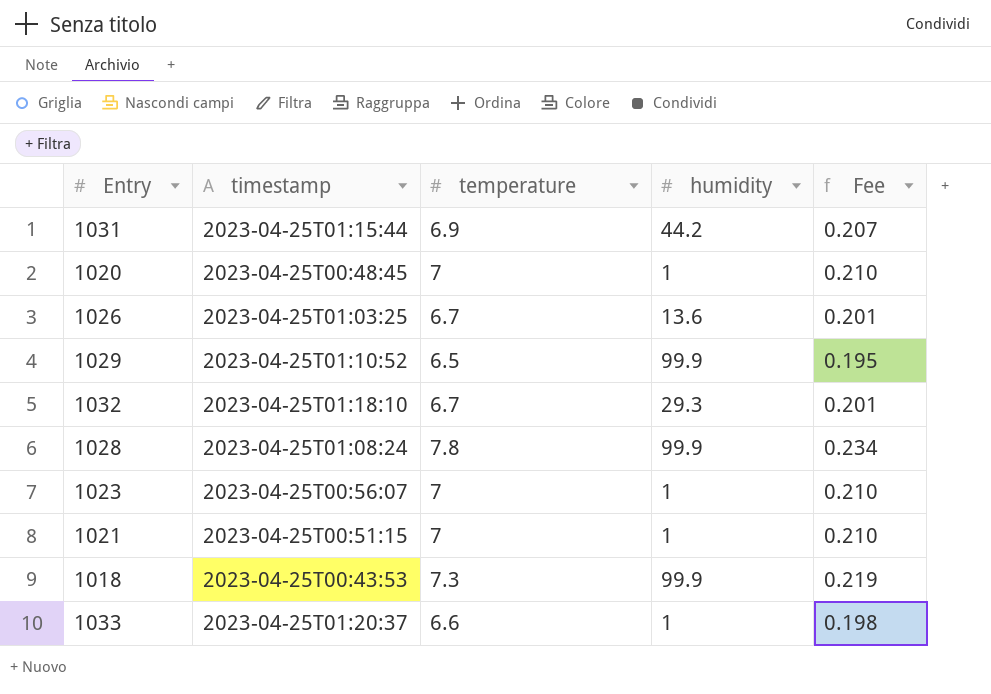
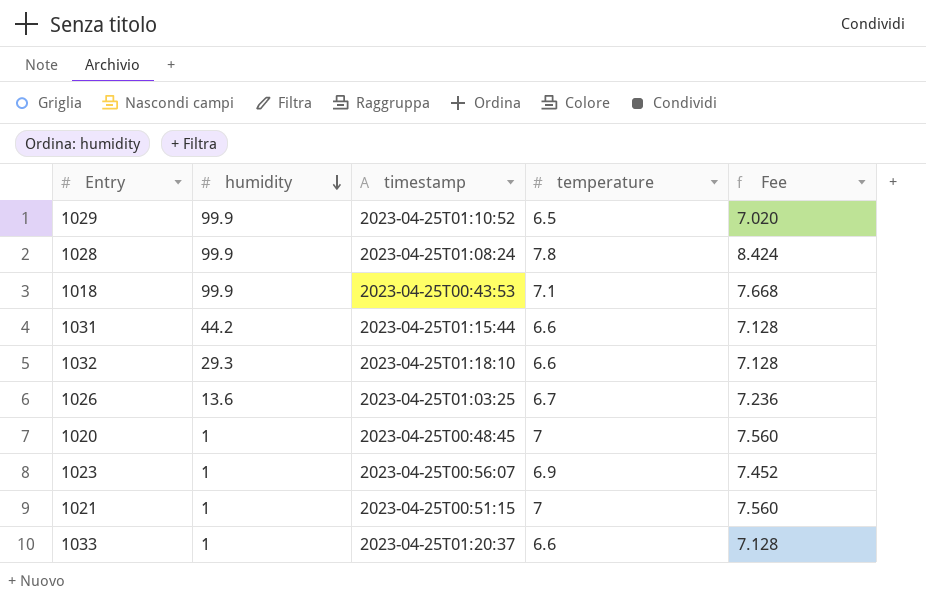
row order: none -> humidity descending
column humidity | position: 4 -> 2
column Fee | formula: [temperature] * 0.03 -> [temperature] * 1.08
1018 | temperature: 7.3 -> 7.1
1031 | temperature: 6.9 -> 6.6
1032 | temperature: 6.7 -> 6.6
1023 | temperature: 7 -> 6.9

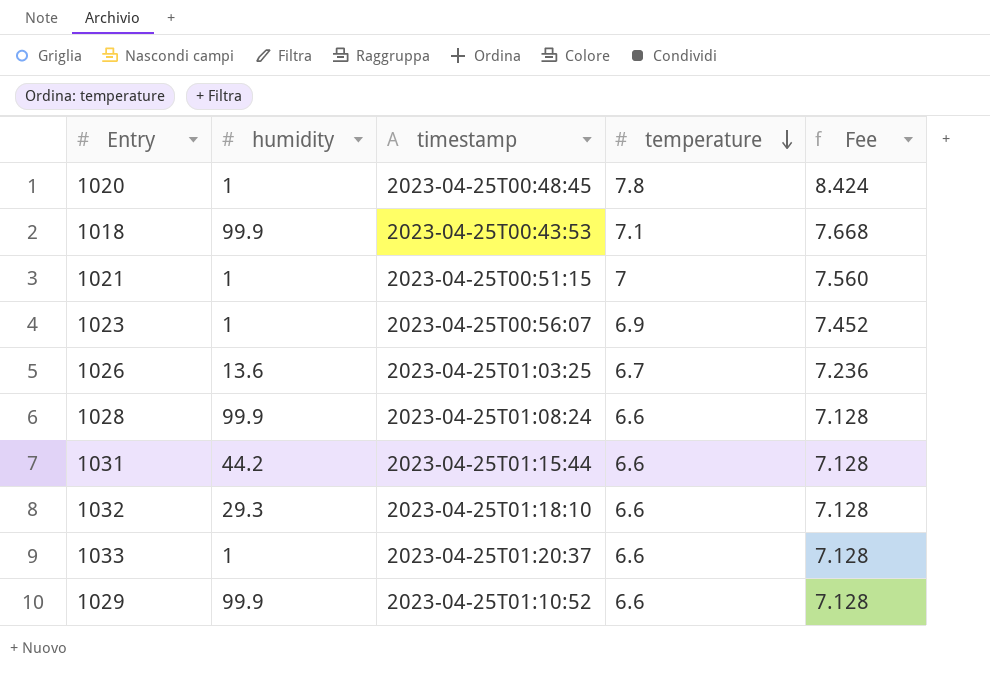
row order: humidity descending -> temperature descending
1020 | temperature: 7 -> 7.8
1020 | Fee: 7.560 -> 8.424
1028 | temperature: 7.8 -> 6.6
1028 | Fee: 8.424 -> 7.128
1029 | temperature: 6.5 -> 6.6
1029 | Fee: 7.020 -> 7.128

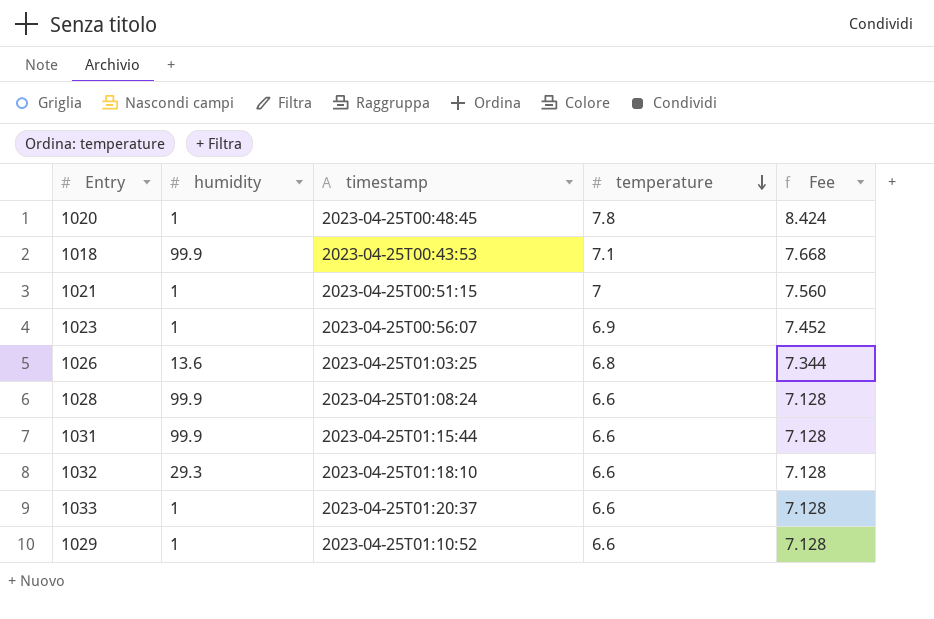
1026 | temperature: 6.7 -> 6.8
1026 | Fee: 7.236 -> 7.344
1031 | humidity: 44.2 -> 99.9
1029 | humidity: 99.9 -> 1

